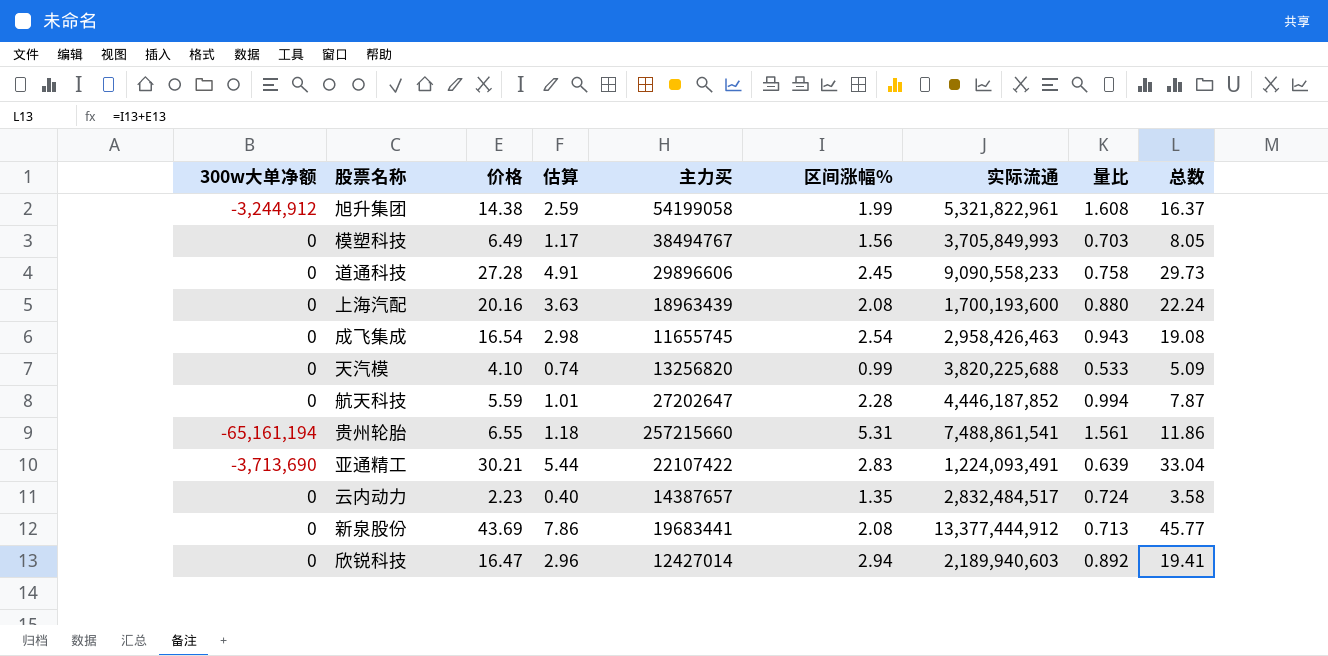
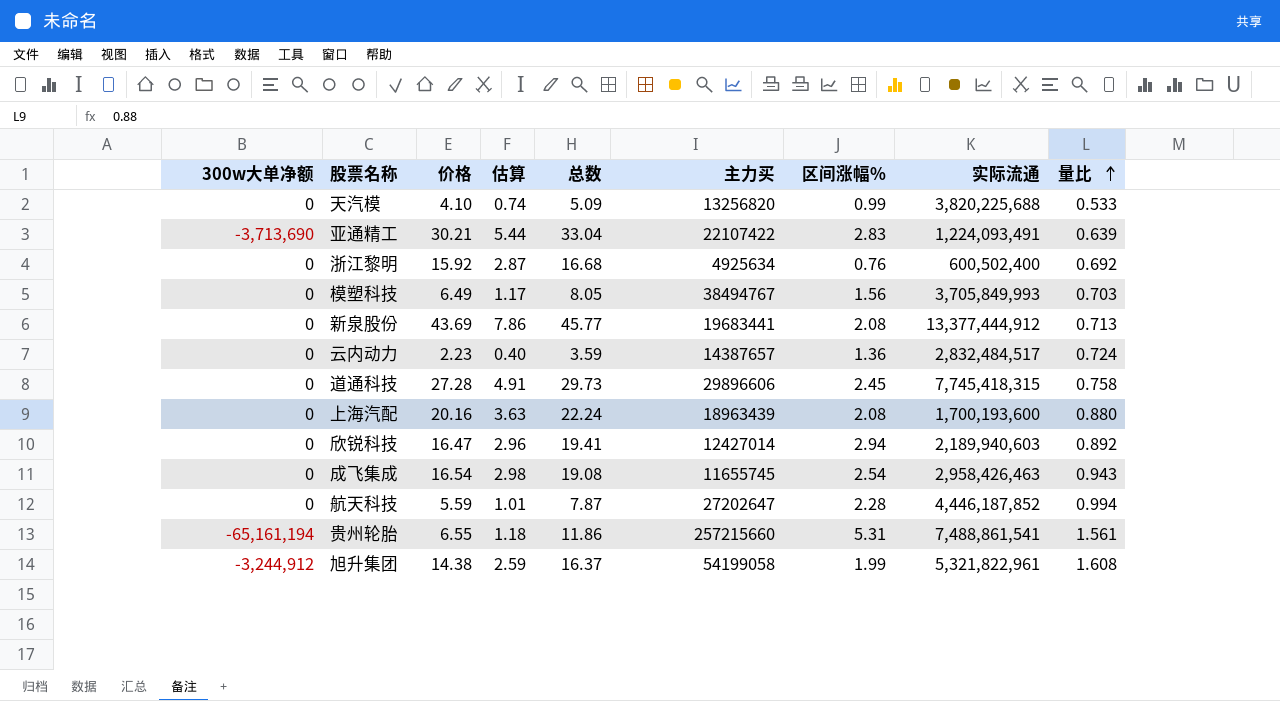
row order: none -> 量比 ascending
column 总数 | position: 9 -> 5
row 浙江黎明: none -> 0 | 15.92 | 2.87 | 16.68 | 4925634 | 0.76 | 600,502,400 | 0.692
云内动力 | 总数: 3.58 -> 3.59
云内动力 | 区间涨幅%: 1.35 -> 1.36
道通科技 | 实际流通: 9,090,558,233 -> 7,745,418,315

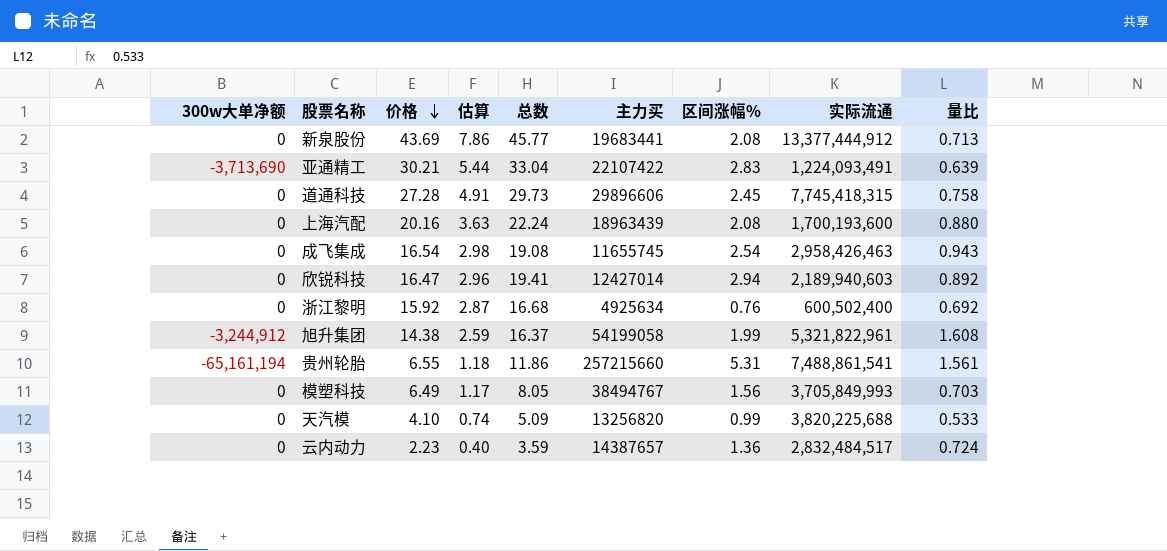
row order: 量比 ascending -> 价格 descending
row 航天科技: 0 | 5.59 | 1.01 | 7.87 | 27202647 | 2.28 | 4,446,187,852 | 0.994 -> none

